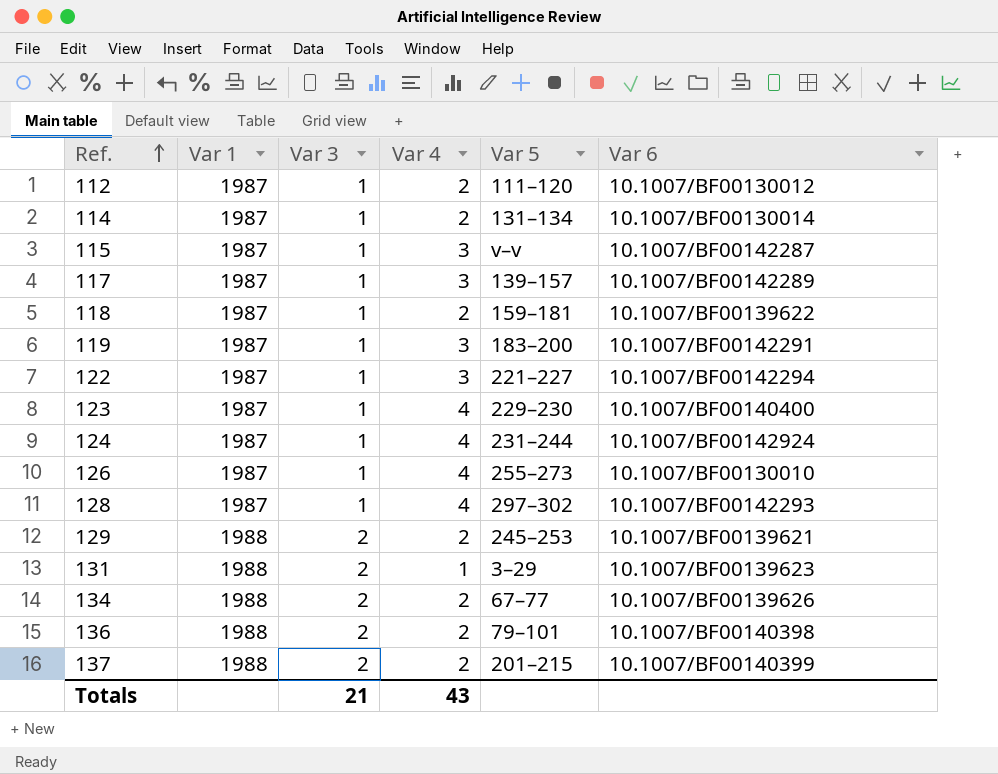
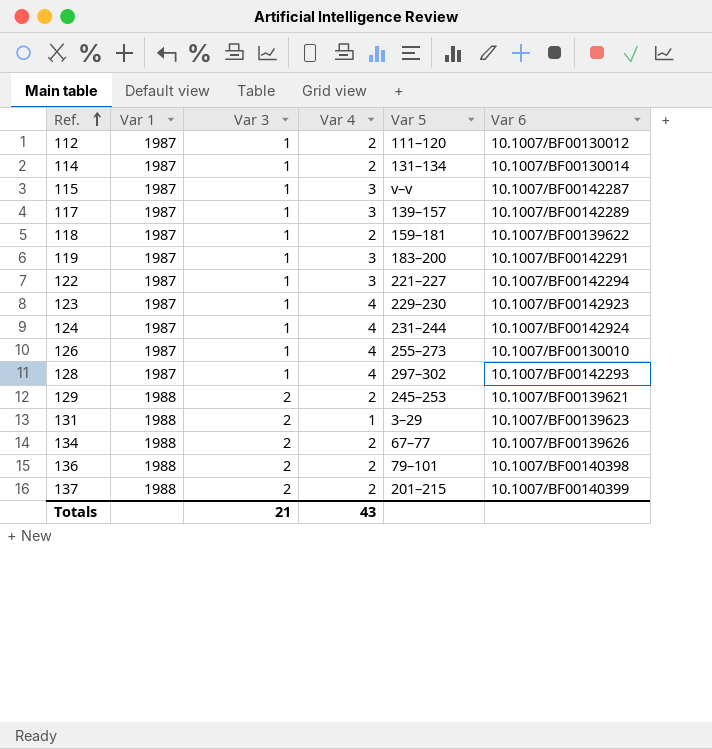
123 | Var 6: 10.1007/BF00140400 -> 10.1007/BF00142923

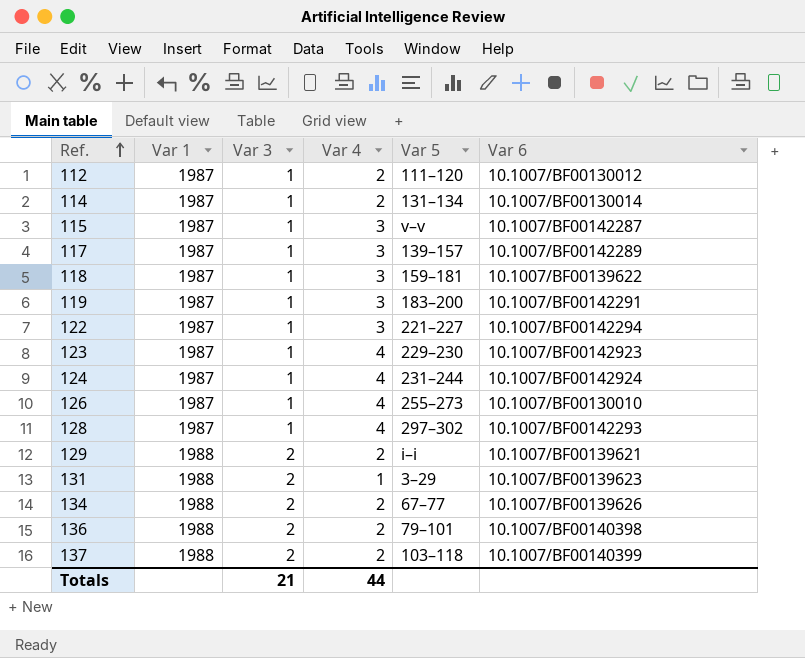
118 | Var 4: 2 -> 3
129 | Var 5: 245–253 -> i–i
137 | Var 5: 201–215 -> 103–118
Totals | Var 4: 43 -> 44

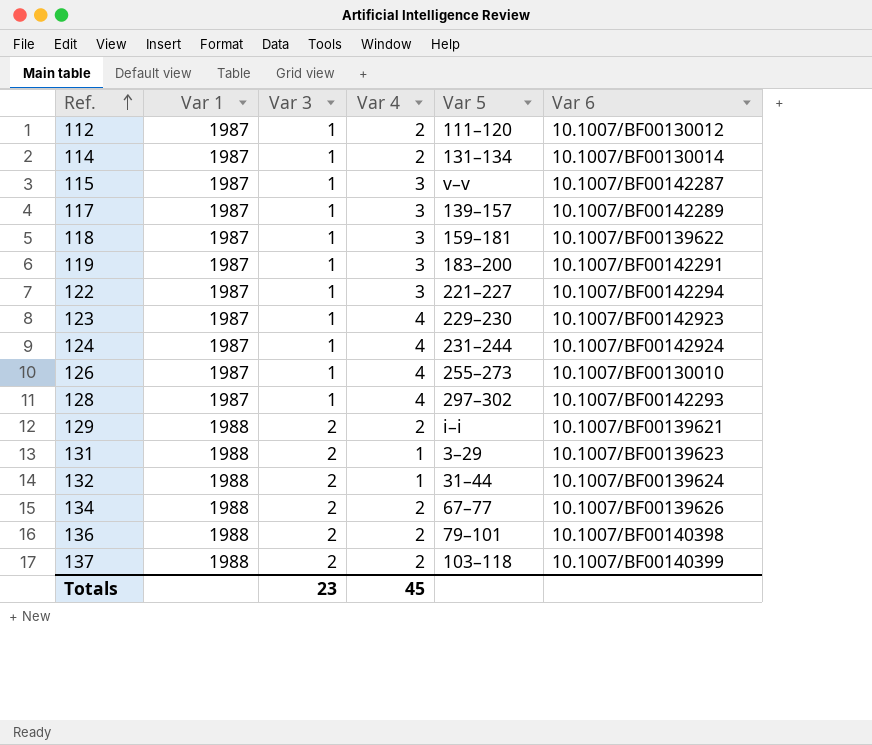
row 132: none -> 1988 | 2 | 1 | 31–44 | 10.1007/BF00139624
Totals | Var 3: 21 -> 23
Totals | Var 4: 44 -> 45

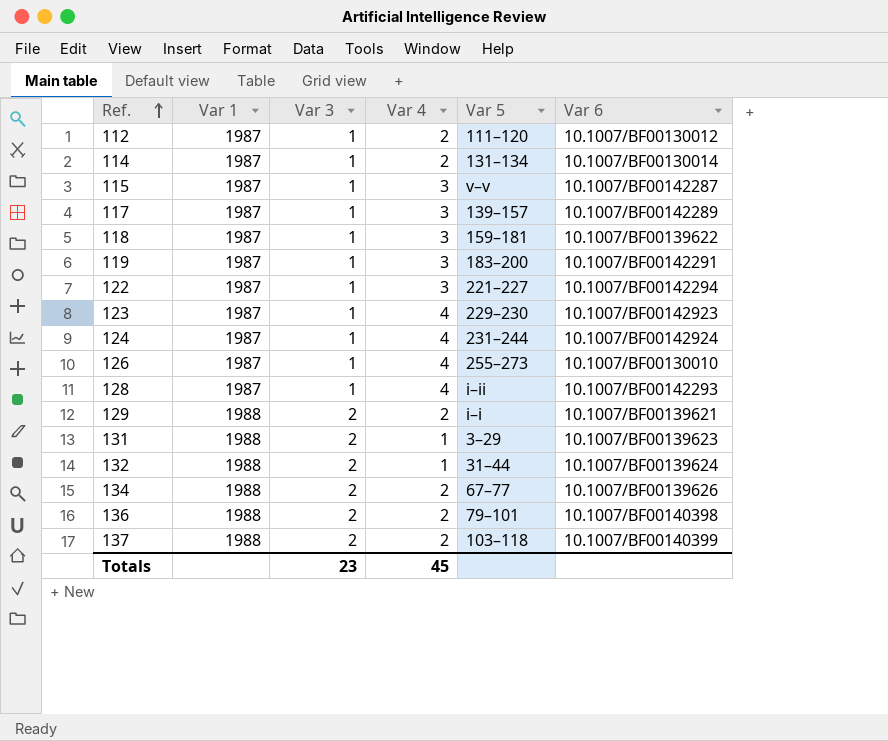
128 | Var 5: 297–302 -> i–ii

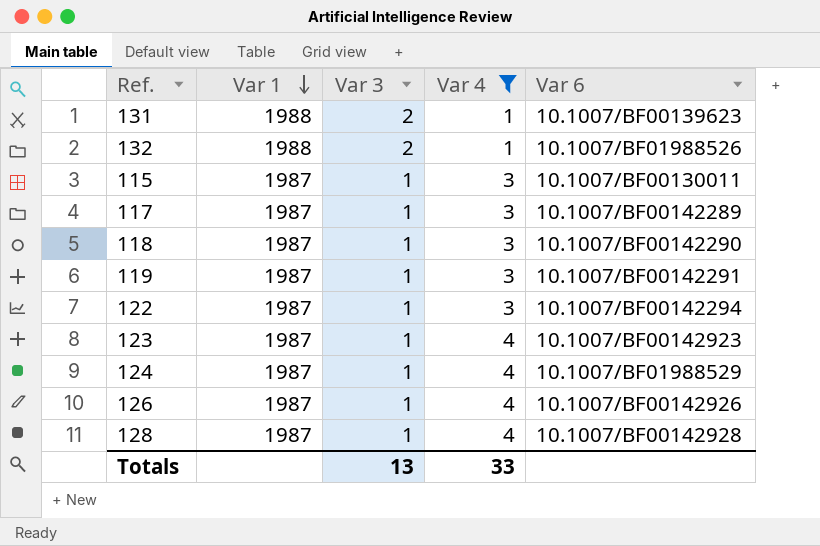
filter: none -> Var 4 != 2
row order: Ref. ascending -> Var 1 descending
column Var 5 | position: 5 -> none
132 | Var 6: 10.1007/BF00139624 -> 10.1007/BF01988526
115 | Var 6: 10.1007/BF00142287 -> 10.1007/BF00130011
118 | Var 6: 10.1007/BF00139622 -> 10.1007/BF00142290
124 | Var 6: 10.1007/BF00142924 -> 10.1007/BF01988529
126 | Var 6: 10.1007/BF00130010 -> 10.1007/BF00142926
128 | Var 6: 10.1007/BF00142293 -> 10.1007/BF00142928
Totals | Var 3: 23 -> 13
Totals | Var 4: 45 -> 33

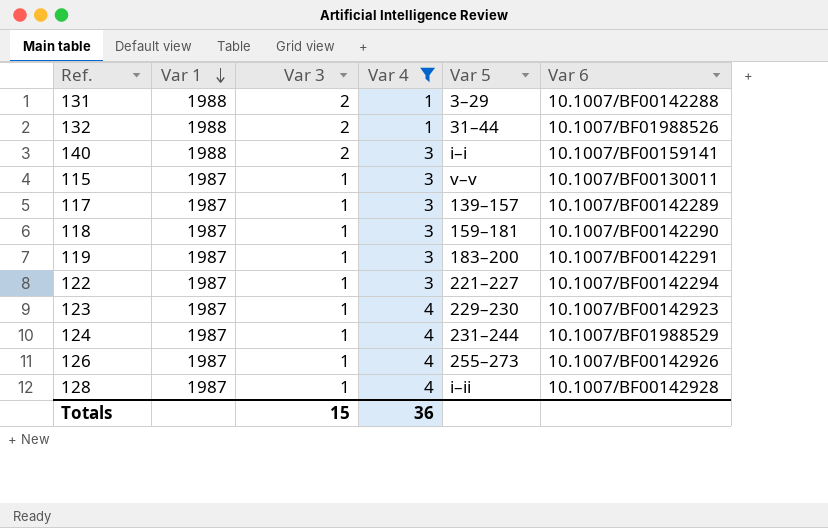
column Var 5 | position: none -> 5
131 | Var 6: 10.1007/BF00139623 -> 10.1007/BF00142288
row 140: none -> 1988 | 2 | 3 | i–i | 10.1007/BF00159141
Totals | Var 3: 13 -> 15
Totals | Var 4: 33 -> 36

